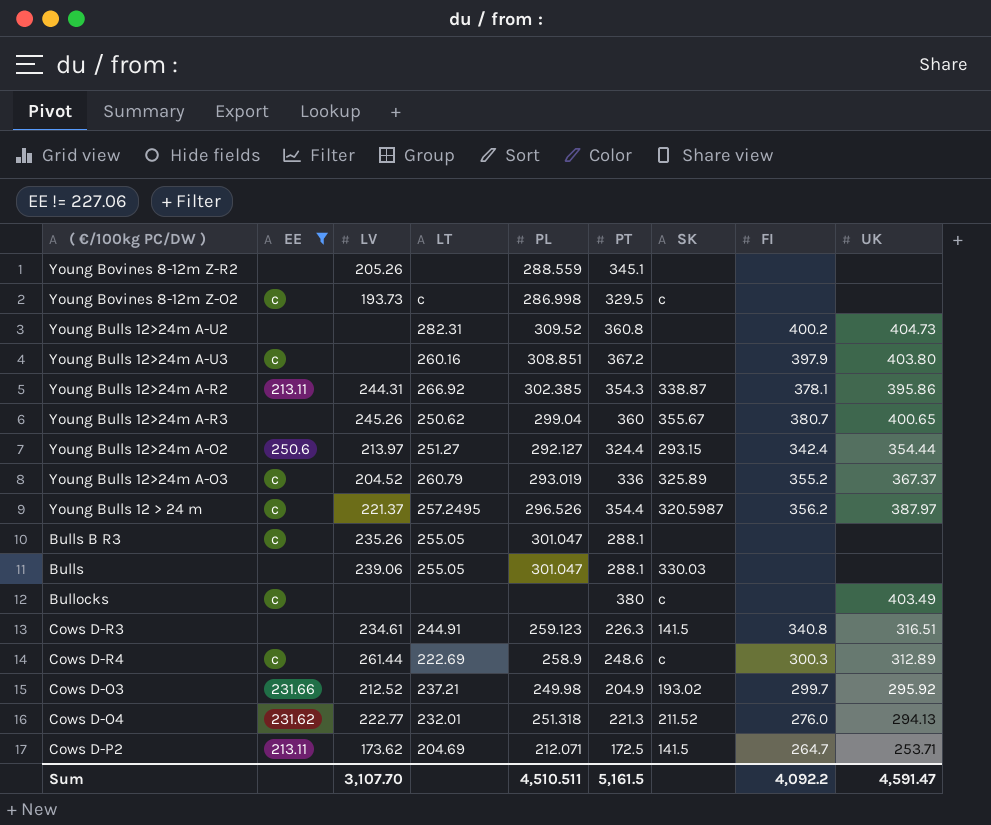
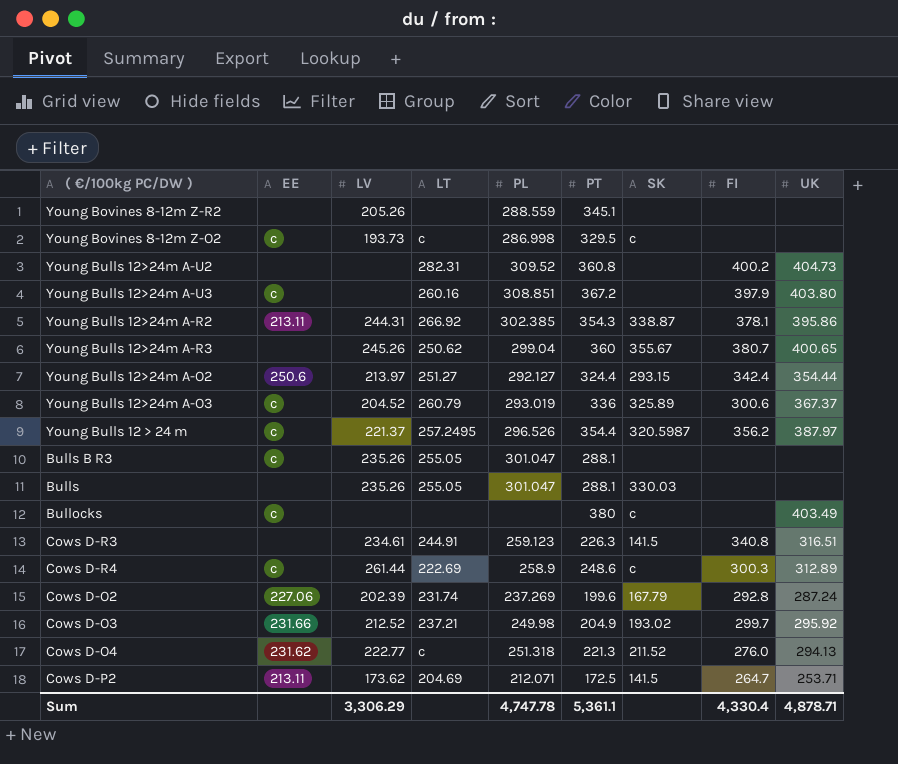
filter: EE != 227.06 -> none
Young Bulls 12>24m A-O3 | FI: 355.2 -> 300.6
Bulls | LV: 239.06 -> 235.26
Cows D-O4 | LT: 232.01 -> c
Sum | LV: 3,107.70 -> 3,306.29
Sum | PL: 4,510.511 -> 4,747.78
Sum | PT: 5,161.5 -> 5,361.1
Sum | FI: 4,092.2 -> 4,330.4
Sum | UK: 4,591.47 -> 4,878.71

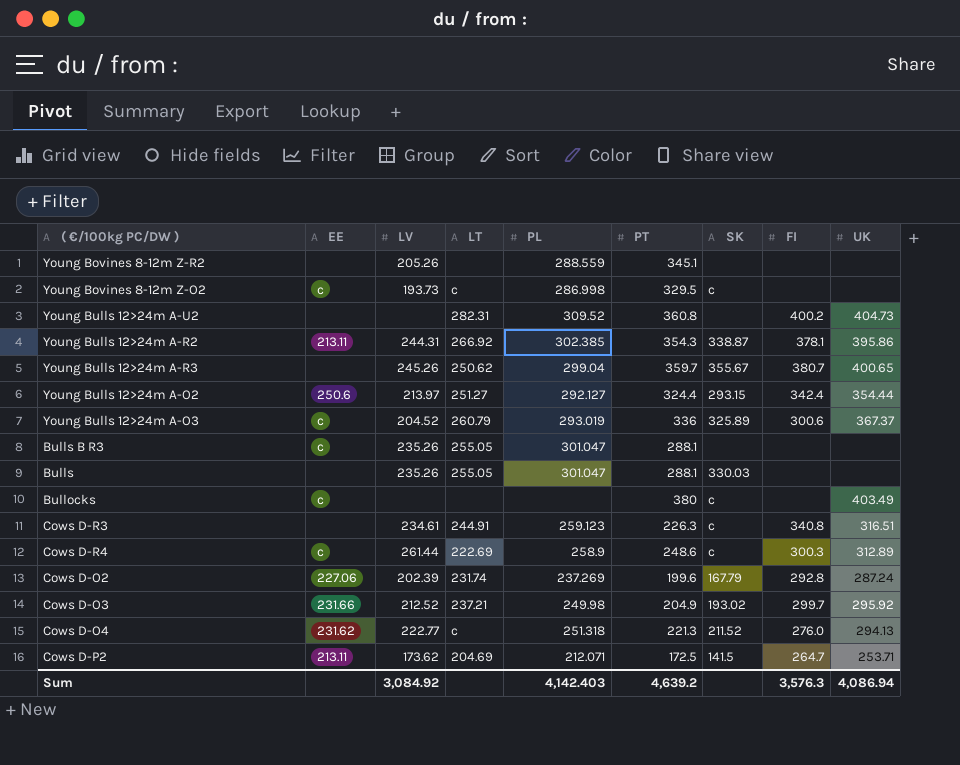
row Young Bulls 12>24m A-U3: c | none | 260.16 | 308.851 | 367.2 | none | 397.9 | 403.80 -> none
row Young Bulls 12 > 24 m: c | 221.37 | 257.2495 | 296.526 | 354.4 | 320.5987 | 356.2 | 387.97 -> none
Young Bulls 12>24m A-R3 | PT: 360 -> 359.7
Cows D-R3 | SK: 141.5 -> c
Sum | LV: 3,306.29 -> 3,084.92
Sum | PL: 4,747.78 -> 4,142.403
Sum | PT: 5,361.1 -> 4,639.2
Sum | FI: 4,330.4 -> 3,576.3
Sum | UK: 4,878.71 -> 4,086.94

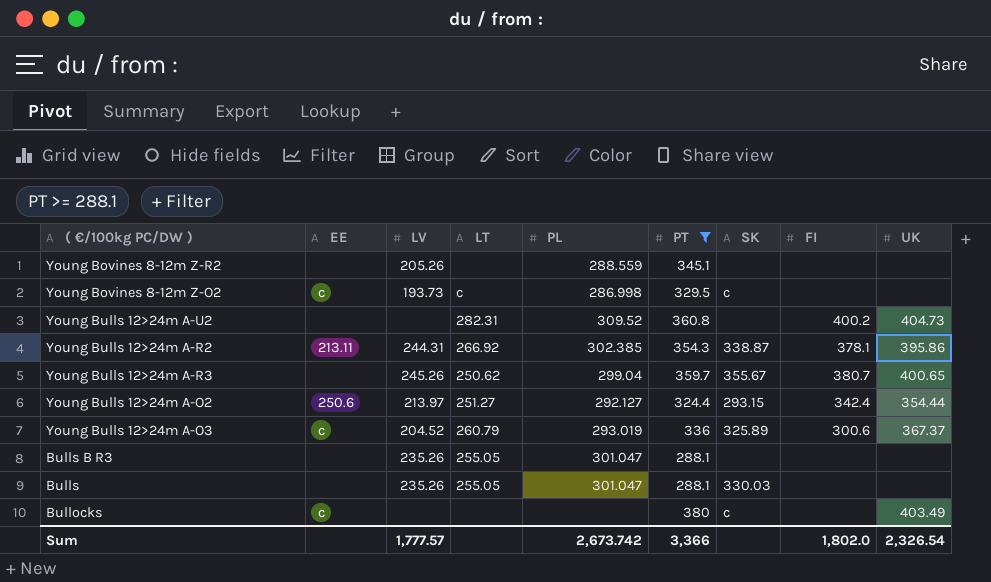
filter: none -> PT >= 288.1
Bulls B R3 | EE: c -> none
Sum | LV: 3,084.92 -> 1,777.57
Sum | PL: 4,142.403 -> 2,673.742
Sum | PT: 4,639.2 -> 3,366
Sum | FI: 3,576.3 -> 1,802.0
Sum | UK: 4,086.94 -> 2,326.54

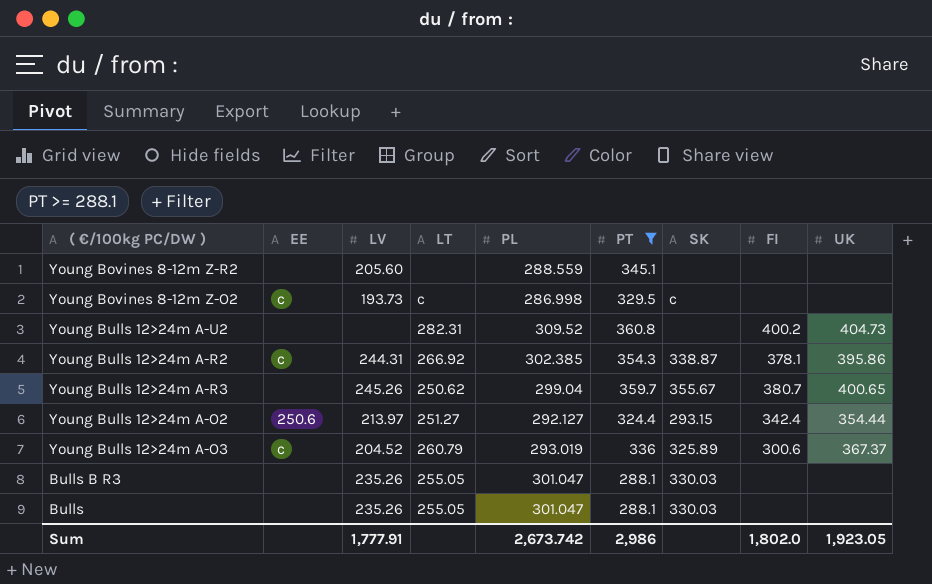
row Bullocks: c | none | none | none | 380 | c | none | 403.49 -> none
Young Bovines 8-12m Z-R2 | LV: 205.26 -> 205.60
Young Bulls 12>24m A-R2 | EE: 213.11 -> c
Bulls B R3 | SK: none -> 330.03
Sum | LV: 1,777.57 -> 1,777.91
Sum | PT: 3,366 -> 2,986
Sum | UK: 2,326.54 -> 1,923.05

